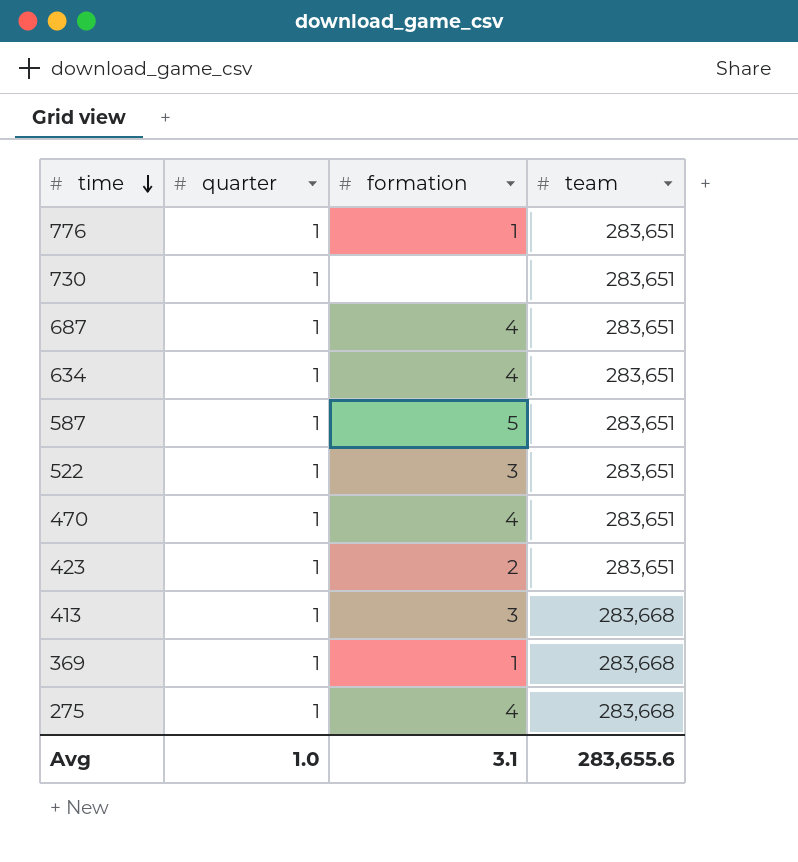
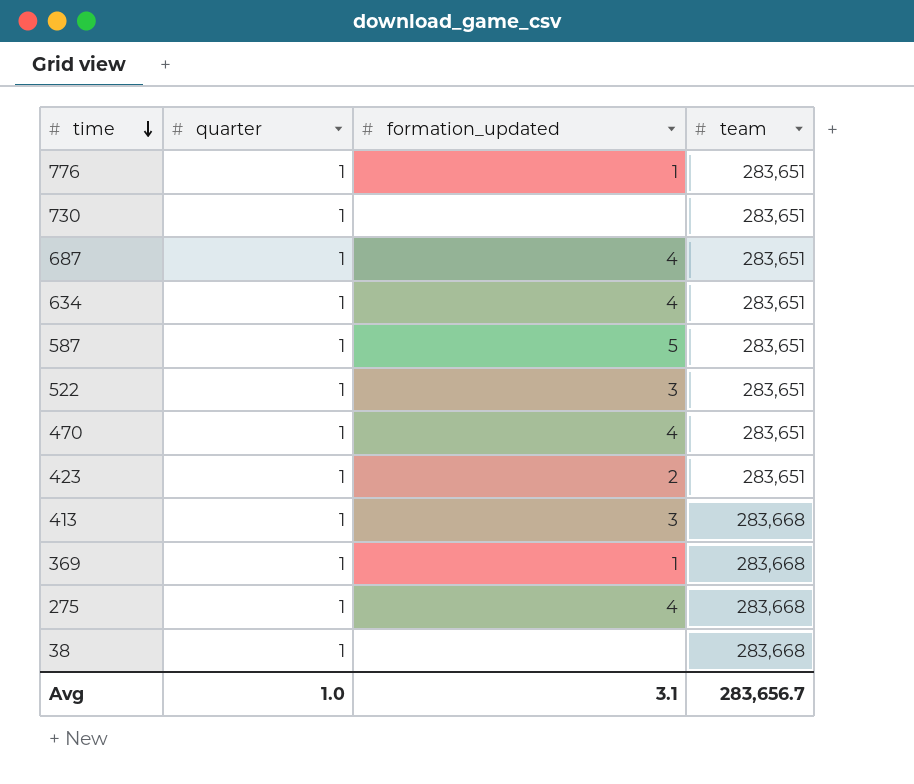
column name: formation -> formation_updated
row 38: none -> 1 | none | 283,668
Avg | team: 283,655.6 -> 283,656.7

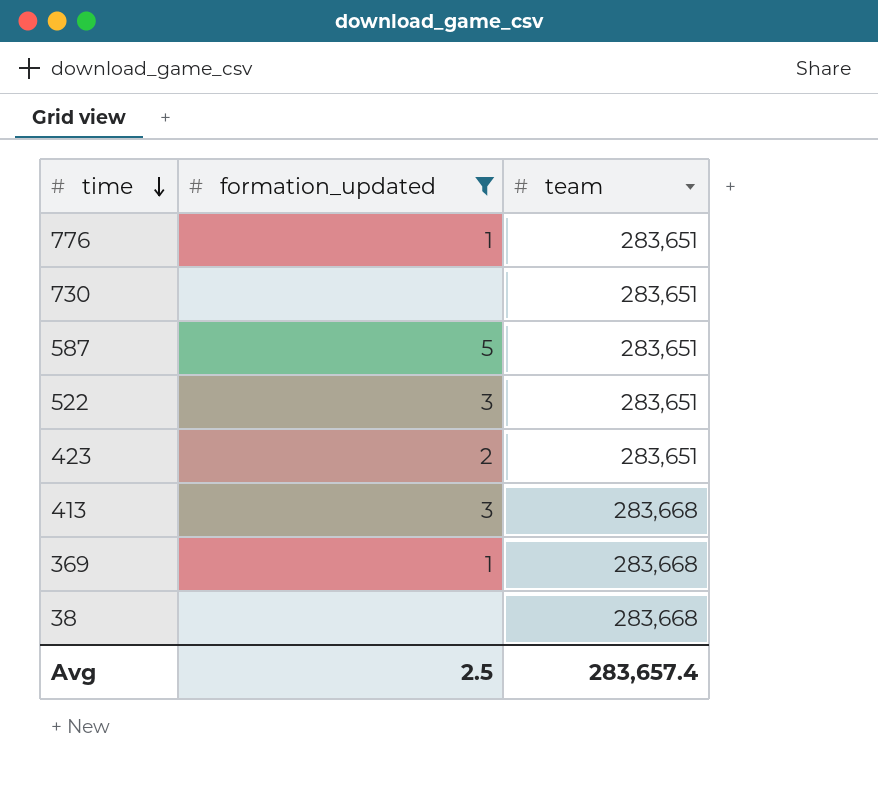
filter: none -> formation_updated != 4
column quarter | position: 2 -> none
Avg | formation_updated: 3.1 -> 2.5
Avg | team: 283,656.7 -> 283,657.4

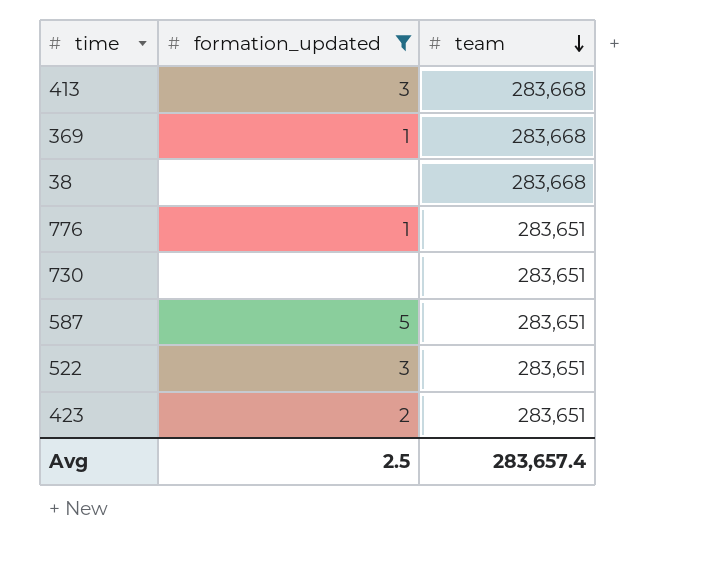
row order: time descending -> team descending

